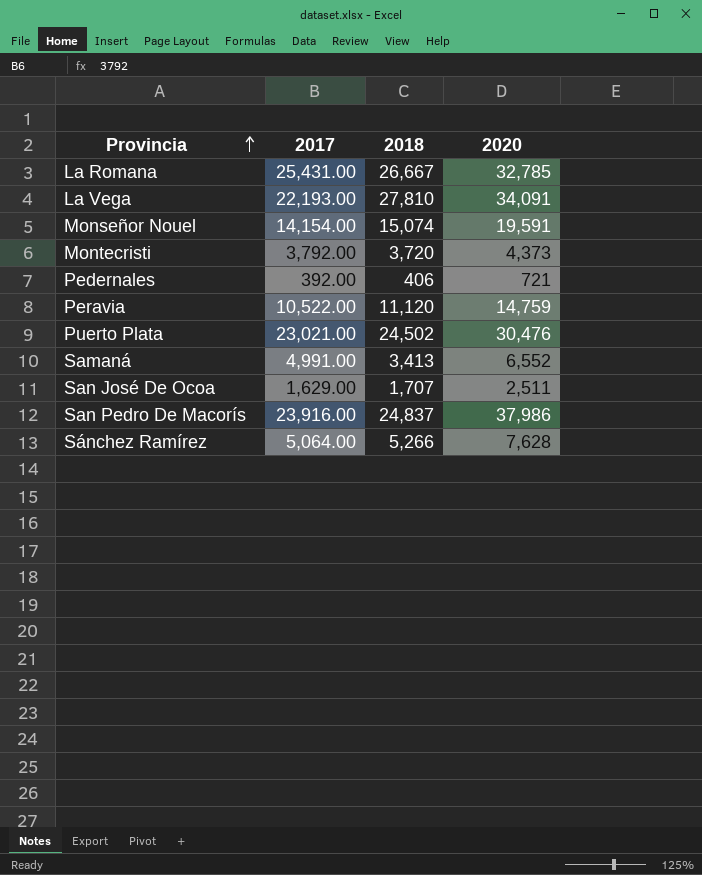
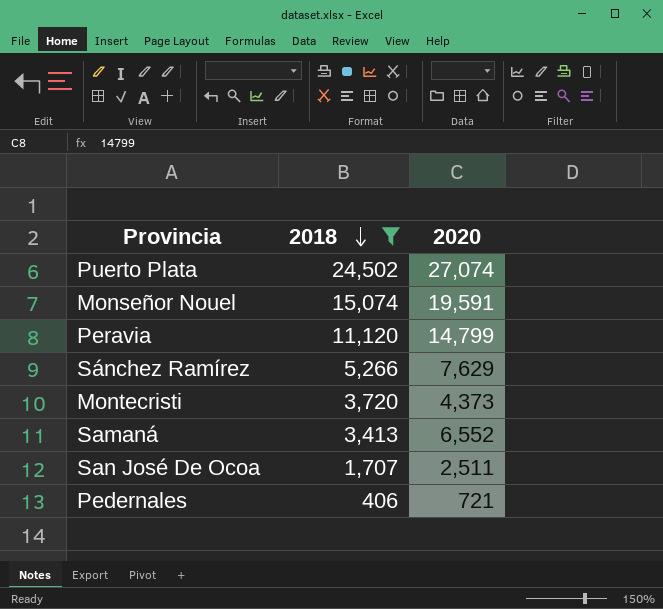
filter: none -> 2018 <= 24,502
row order: Provincia ascending -> 2018 descending
column 2017 | position: 2 -> none
Puerto Plata | 2020: 30,476 -> 27,074
Peravia | 2020: 14,759 -> 14,799
Sánchez Ramírez | 2020: 7,628 -> 7,629

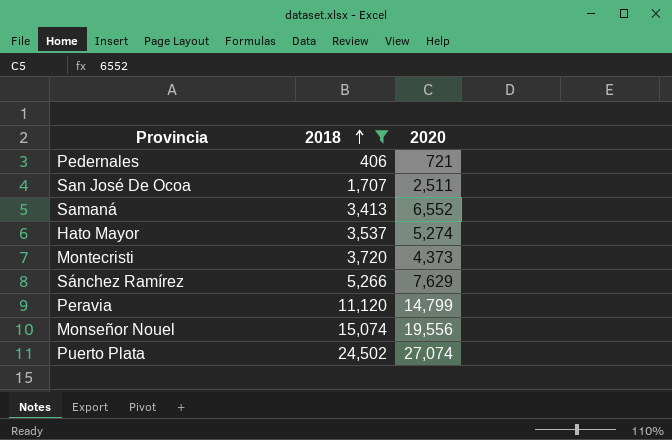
row order: 2018 descending -> 2018 ascending
row Hato Mayor: none -> 3,537 | 5,274
Monseñor Nouel | 2020: 19,591 -> 19,556

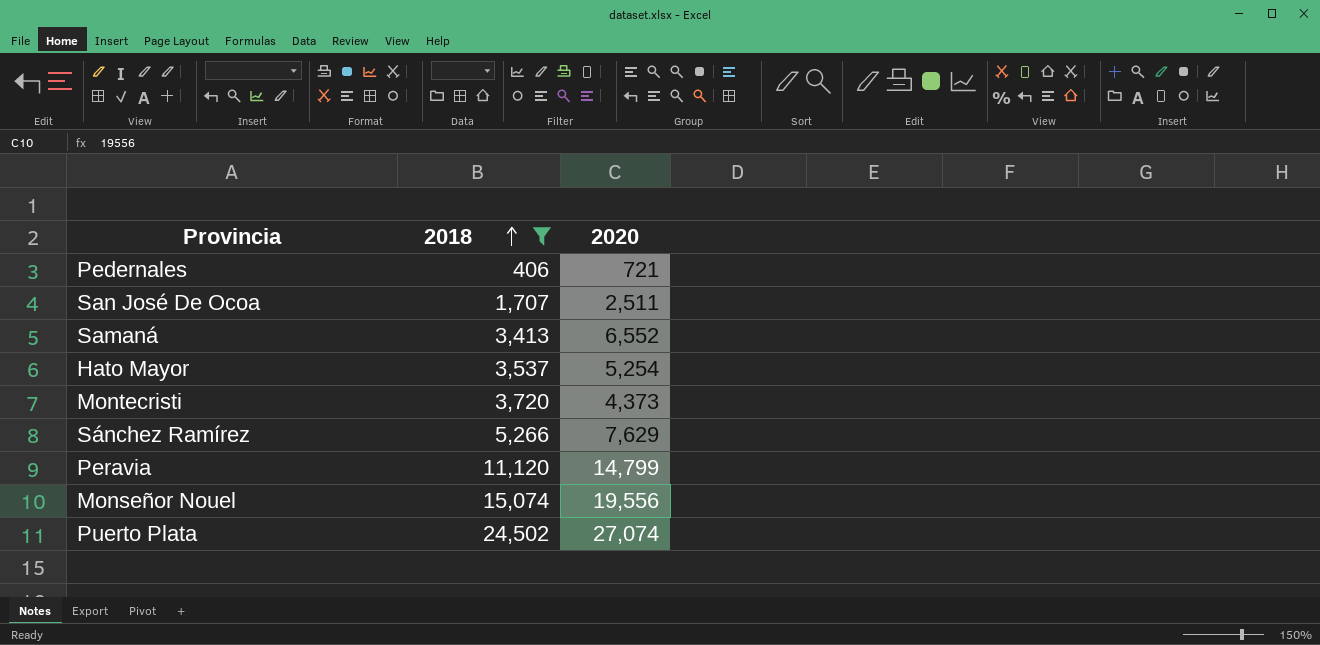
Hato Mayor | 2020: 5,274 -> 5,254

